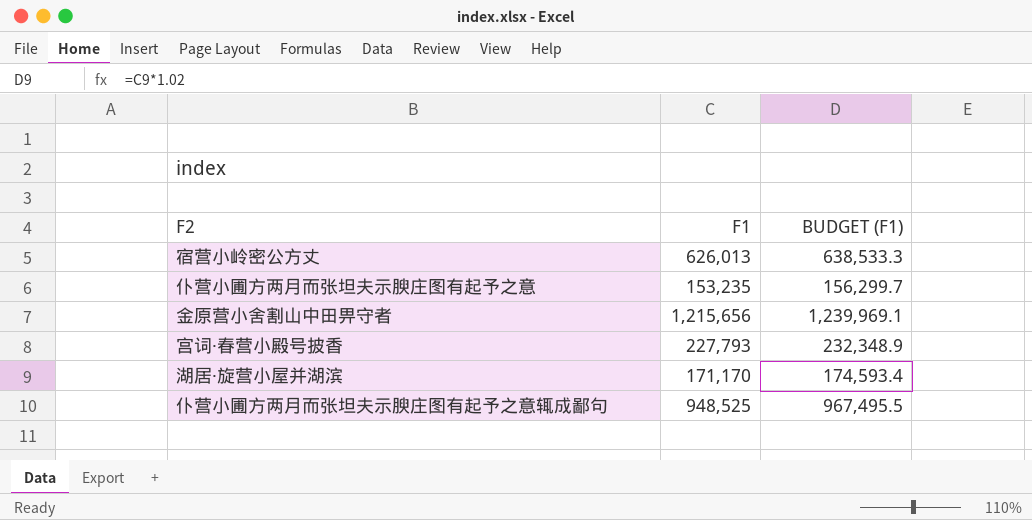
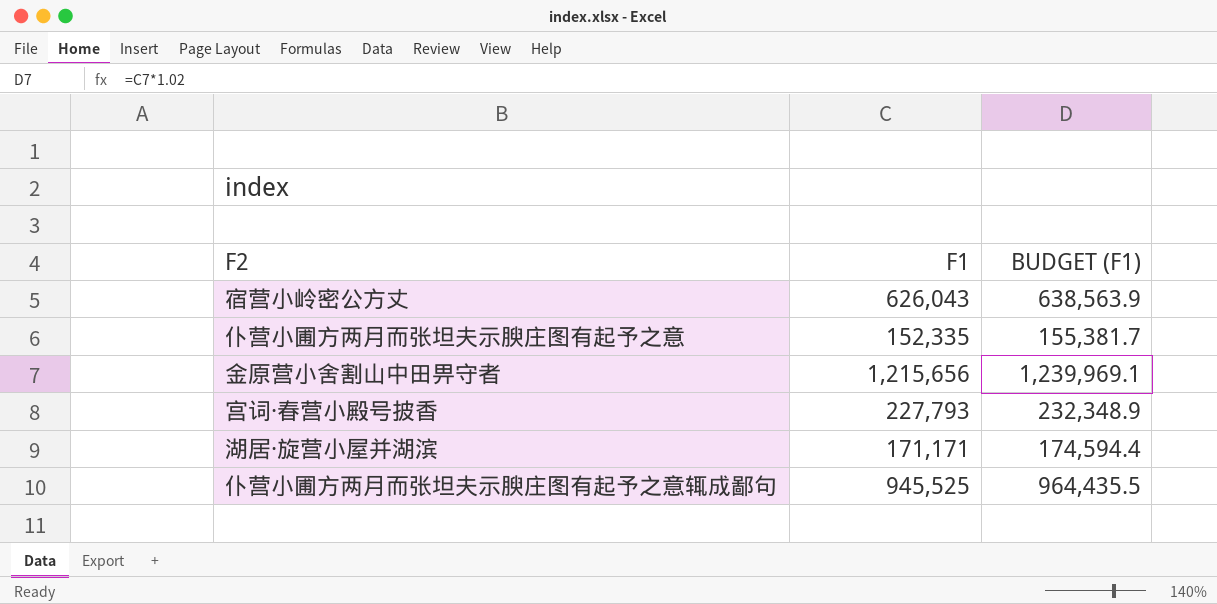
宿营小岭密公方丈 | F1: 626,013 -> 626,043
宿营小岭密公方丈 | BUDGET (F1): 638,533.3 -> 638,563.9
仆营小圃方两月而张坦夫示腴庄图有起予之意 | F1: 153,235 -> 152,335
仆营小圃方两月而张坦夫示腴庄图有起予之意 | BUDGET (F1): 156,299.7 -> 155,381.7
湖居·旋营小屋并湖滨 | F1: 171,170 -> 171,171
湖居·旋营小屋并湖滨 | BUDGET (F1): 174,593.4 -> 174,594.4
仆营小圃方两月而张坦夫示腴庄图有起予之意辄成鄙句 | F1: 948,525 -> 945,525
仆营小圃方两月而张坦夫示腴庄图有起予之意辄成鄙句 | BUDGET (F1): 967,495.5 -> 964,435.5

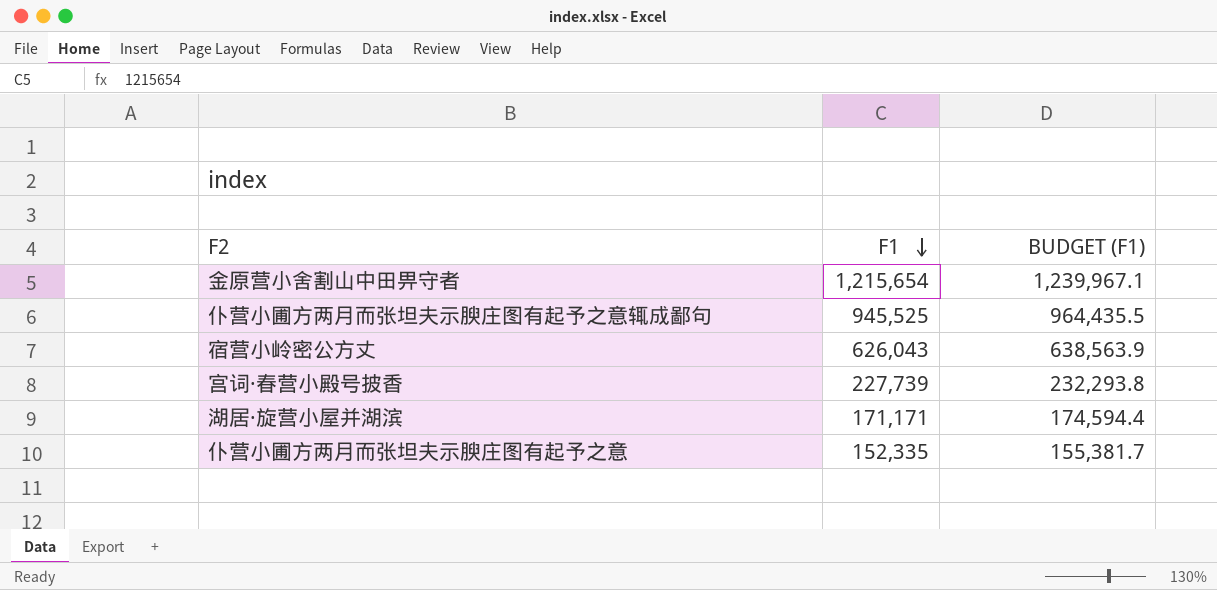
row order: none -> F1 descending
金原营小舍割山中田畀守者 | F1: 1,215,656 -> 1,215,654
金原营小舍割山中田畀守者 | BUDGET (F1): 1,239,969.1 -> 1,239,967.1
宫词·春营小殿号披香 | F1: 227,793 -> 227,739
宫词·春营小殿号披香 | BUDGET (F1): 232,348.9 -> 232,293.8

